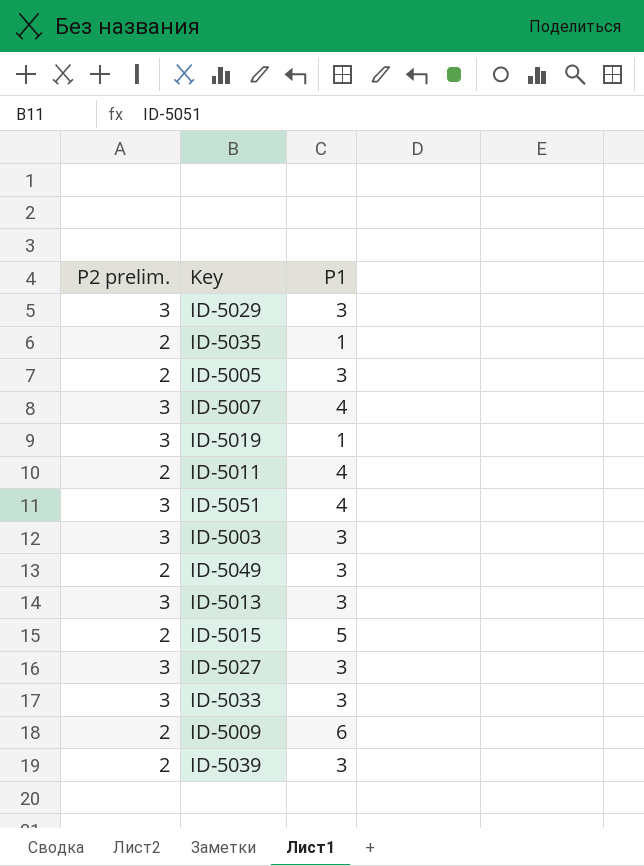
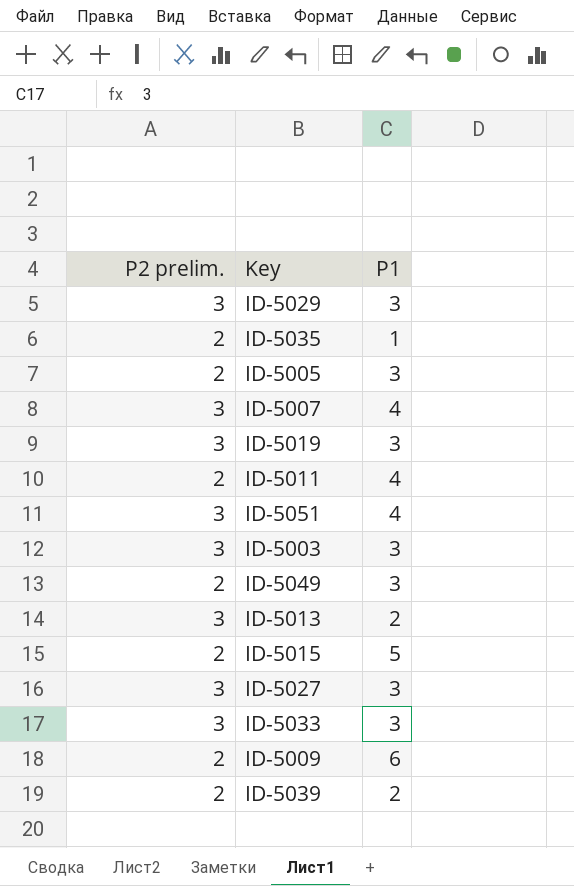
ID-5019 | P1: 1 -> 3
ID-5013 | P1: 3 -> 2
ID-5039 | P1: 3 -> 2

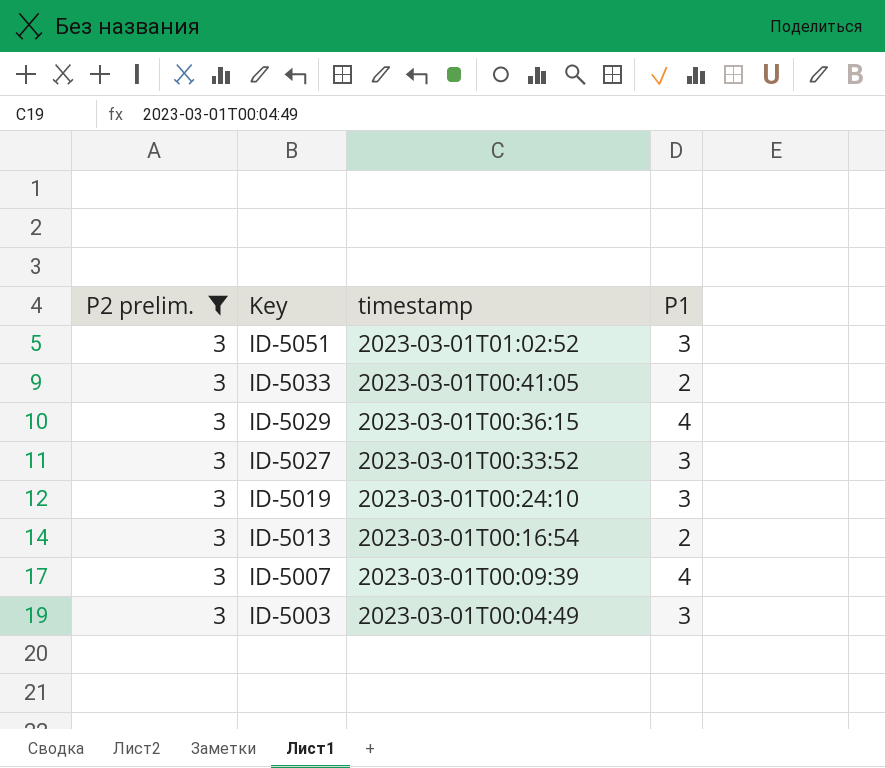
filter: none -> P2 prelim. = 3
row order: none -> Key descending
column timestamp | position: none -> 3
ID-5051 | P1: 4 -> 3
ID-5033 | P1: 3 -> 2
ID-5029 | P1: 3 -> 4

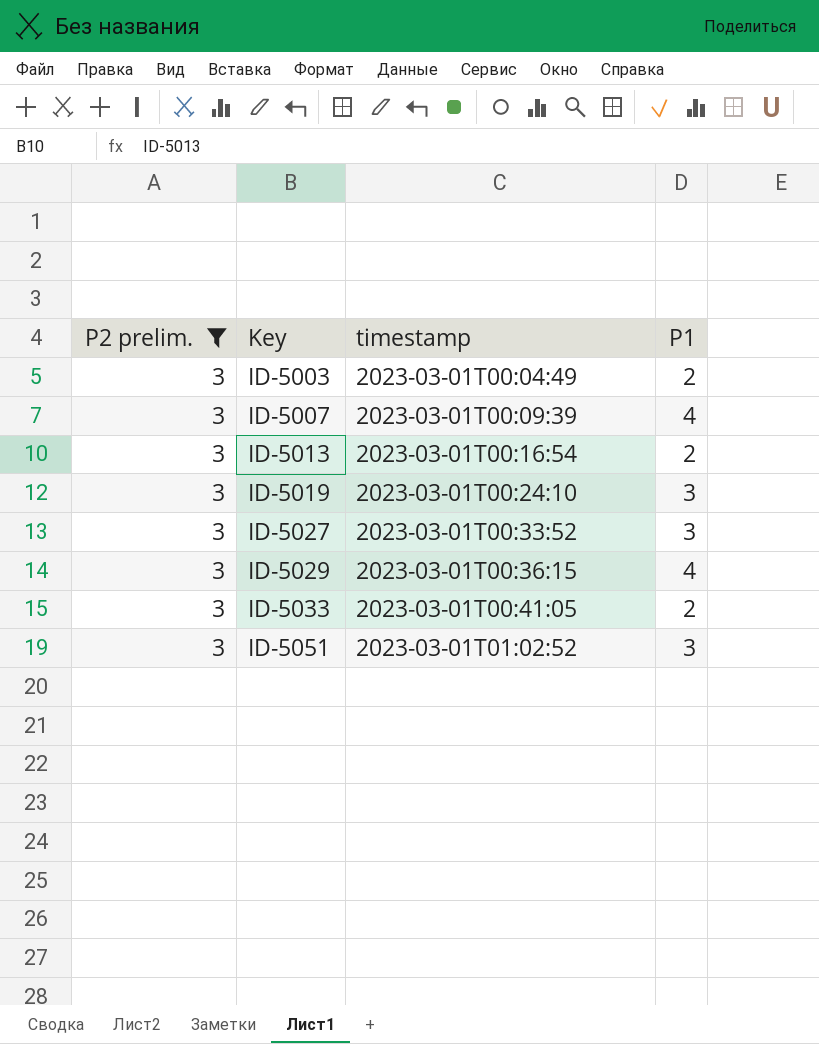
row order: Key descending -> Key ascending
ID-5003 | P1: 3 -> 2

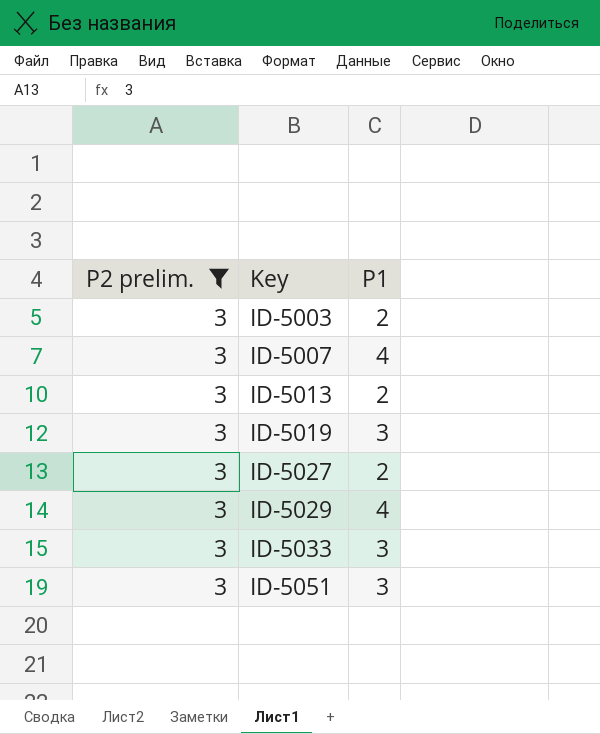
column timestamp | position: 3 -> none
ID-5027 | P1: 3 -> 2
ID-5033 | P1: 2 -> 3

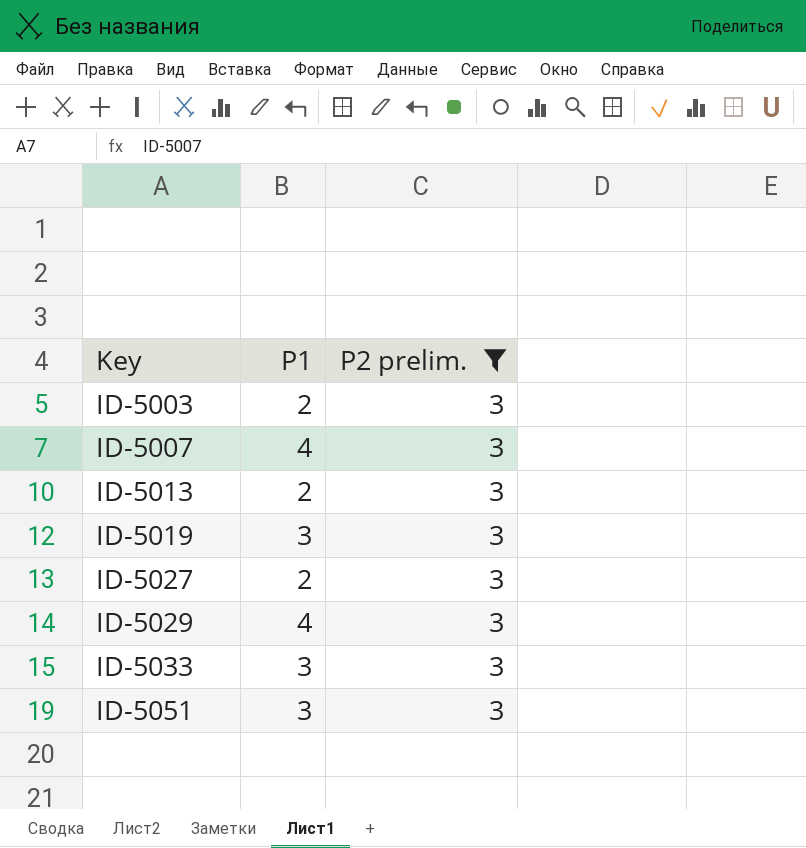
column P2 prelim. | position: 1 -> 3

